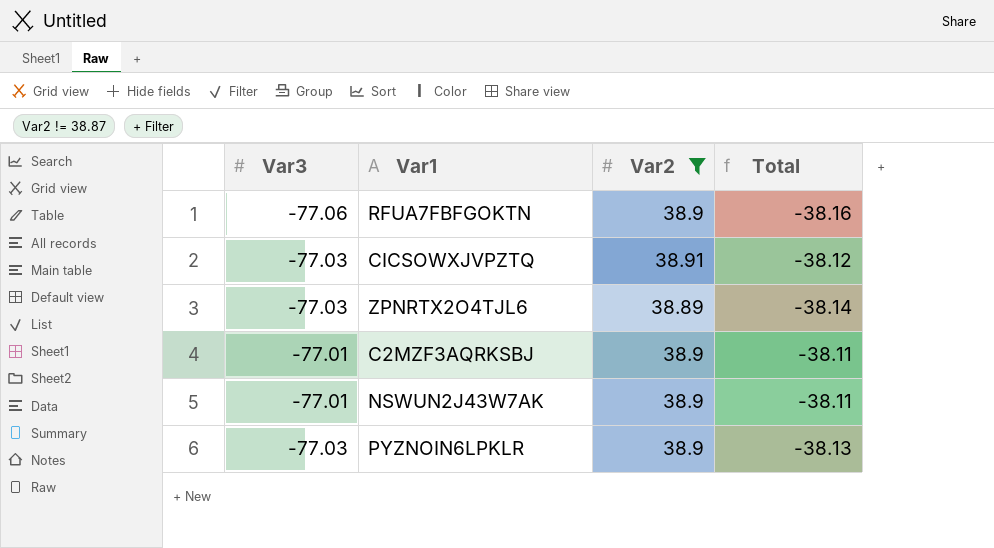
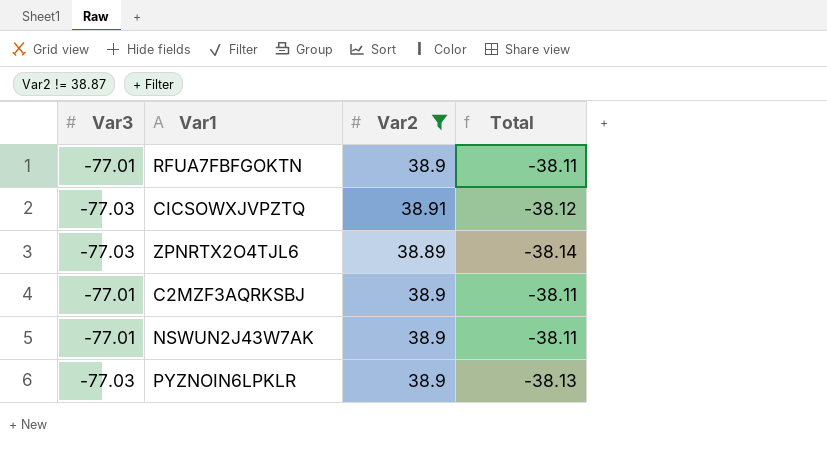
RFUA7FBFGOKTN | Var3: -77.06 -> -77.01
RFUA7FBFGOKTN | Total: -38.16 -> -38.11

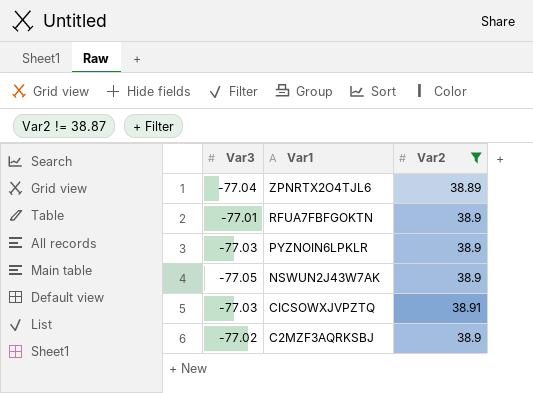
row order: none -> Var1 descending
column Total | formula: [Var3] + [Var2] -> none
ZPNRTX2O4TJL6 | Var3: -77.03 -> -77.04
NSWUN2J43W7AK | Var3: -77.01 -> -77.05
C2MZF3AQRKSBJ | Var3: -77.01 -> -77.02

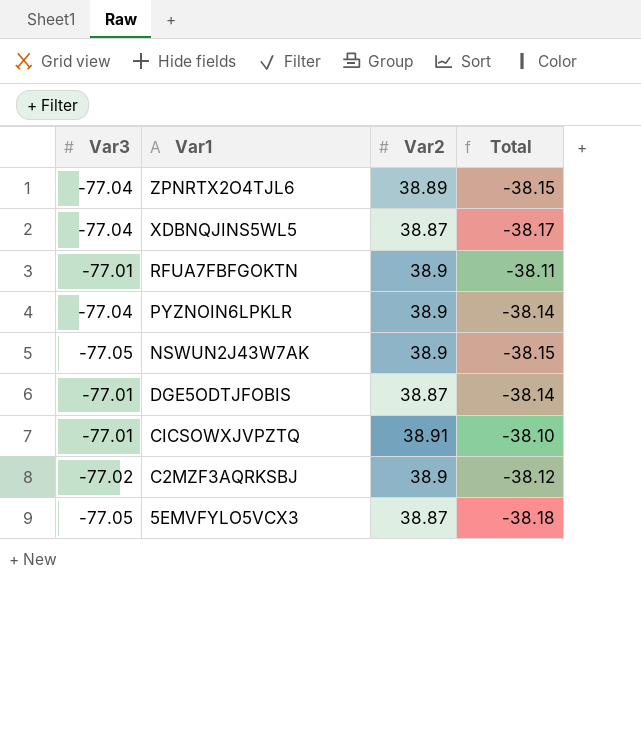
filter: Var2 != 38.87 -> none
column Total | formula: none -> [Var3] + [Var2]
PYZNOIN6LPKLR | Var3: -77.03 -> -77.04
CICSOWXJVPZTQ | Var3: -77.03 -> -77.01

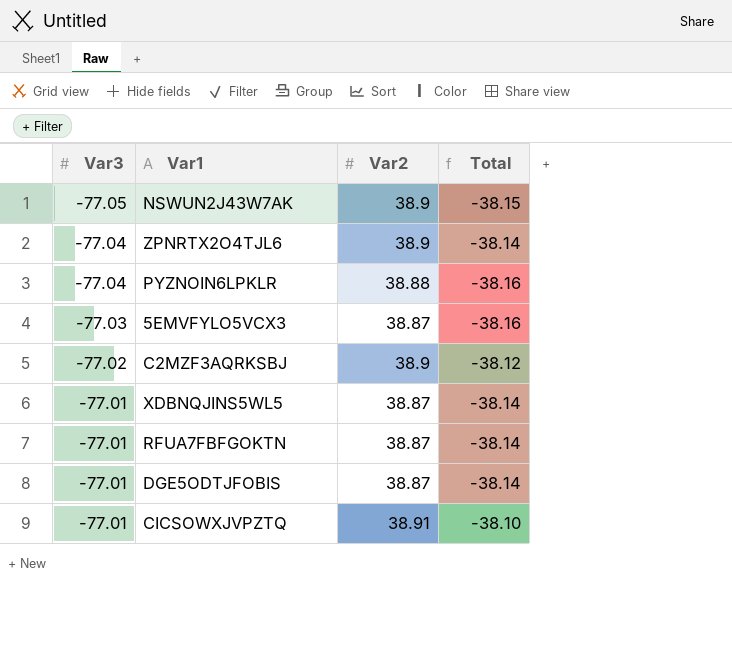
row order: Var1 descending -> Var3 ascending
ZPNRTX2O4TJL6 | Var2: 38.89 -> 38.9
ZPNRTX2O4TJL6 | Total: -38.15 -> -38.14
PYZNOIN6LPKLR | Var2: 38.9 -> 38.88
PYZNOIN6LPKLR | Total: -38.14 -> -38.16
5EMVFYLO5VCX3 | Var3: -77.05 -> -77.03
5EMVFYLO5VCX3 | Total: -38.18 -> -38.16
XDBNQJINS5WL5 | Var3: -77.04 -> -77.01
XDBNQJINS5WL5 | Total: -38.17 -> -38.14
RFUA7FBFGOKTN | Var2: 38.9 -> 38.87
RFUA7FBFGOKTN | Total: -38.11 -> -38.14

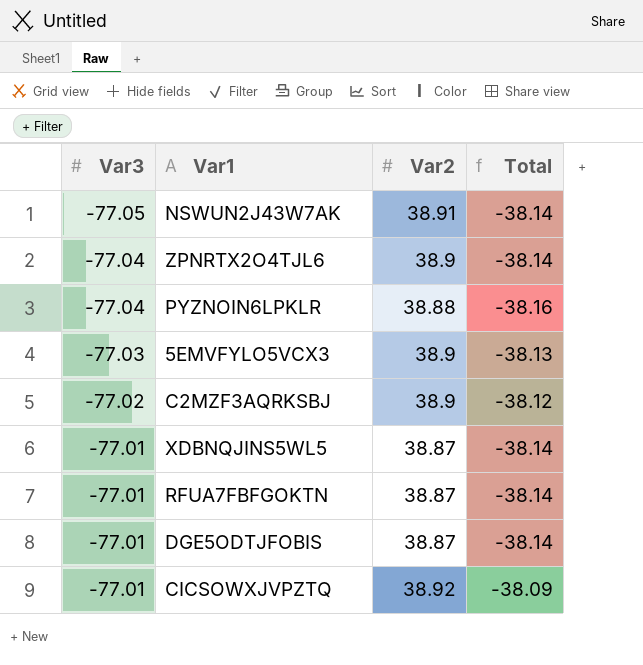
NSWUN2J43W7AK | Var2: 38.9 -> 38.91
NSWUN2J43W7AK | Total: -38.15 -> -38.14
5EMVFYLO5VCX3 | Var2: 38.87 -> 38.9
5EMVFYLO5VCX3 | Total: -38.16 -> -38.13
CICSOWXJVPZTQ | Var2: 38.91 -> 38.92
CICSOWXJVPZTQ | Total: -38.10 -> -38.09

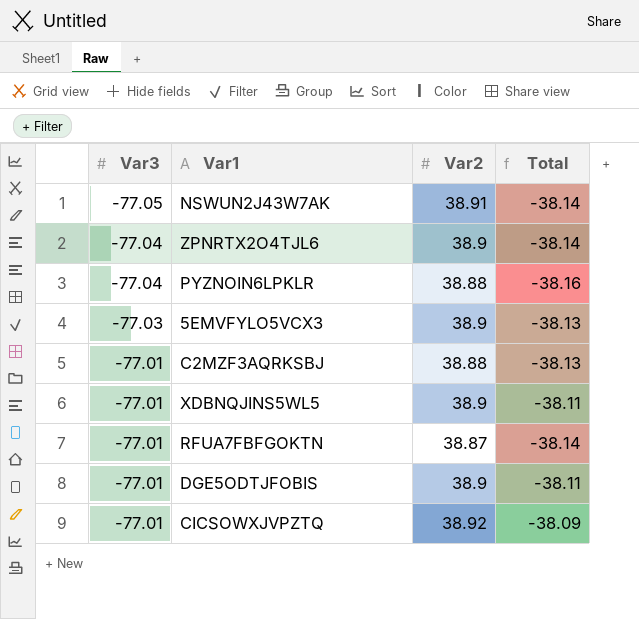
C2MZF3AQRKSBJ | Var3: -77.02 -> -77.01
C2MZF3AQRKSBJ | Var2: 38.9 -> 38.88
C2MZF3AQRKSBJ | Total: -38.12 -> -38.13
XDBNQJINS5WL5 | Var2: 38.87 -> 38.9
XDBNQJINS5WL5 | Total: -38.14 -> -38.11
DGE5ODTJFOBIS | Var2: 38.87 -> 38.9
DGE5ODTJFOBIS | Total: -38.14 -> -38.11

